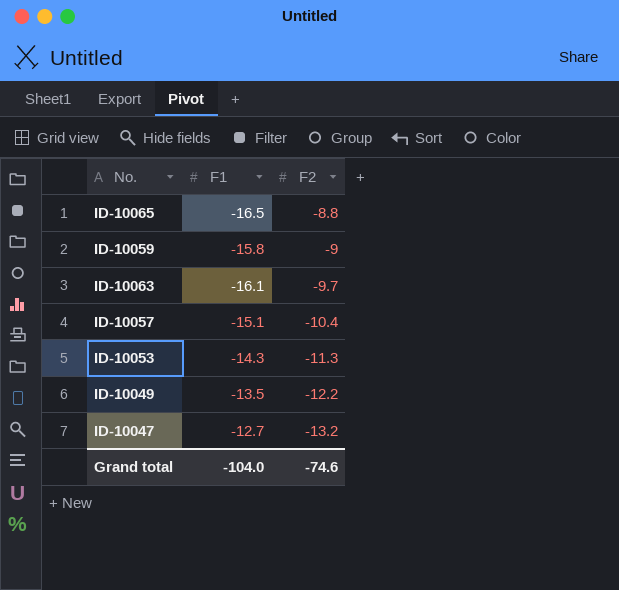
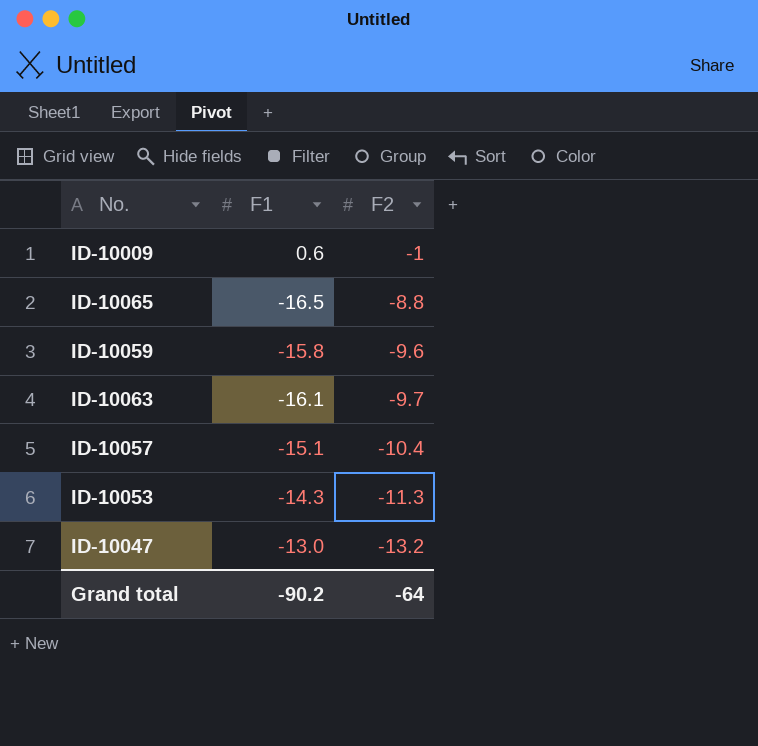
row ID-10049: -13.5 | -12.2 -> none
row ID-10009: none -> 0.6 | -1
ID-10059 | F2: -9 -> -9.6
ID-10047 | F1: -12.7 -> -13.0
Grand total | F1: -104.0 -> -90.2
Grand total | F2: -74.6 -> -64

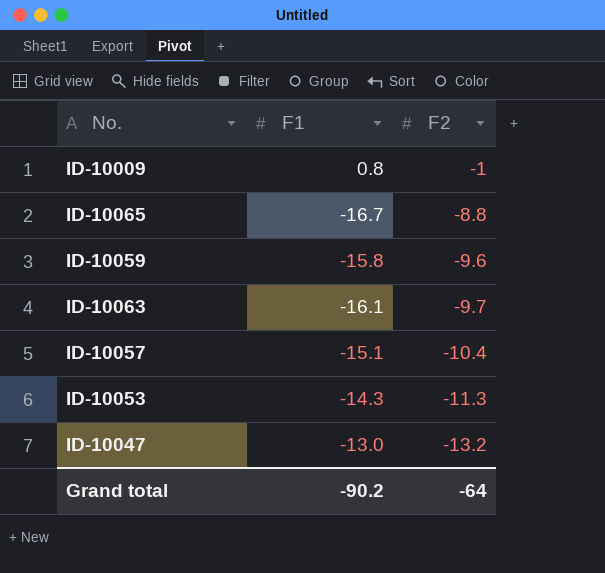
ID-10009 | F1: 0.6 -> 0.8
ID-10065 | F1: -16.5 -> -16.7

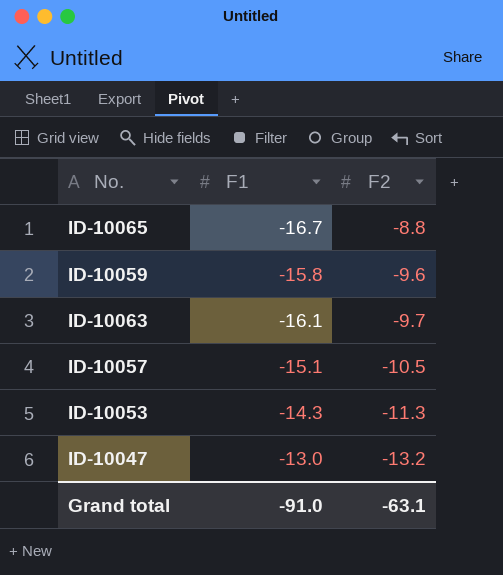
row ID-10009: 0.8 | -1 -> none
ID-10057 | F2: -10.4 -> -10.5
Grand total | F1: -90.2 -> -91.0
Grand total | F2: -64 -> -63.1

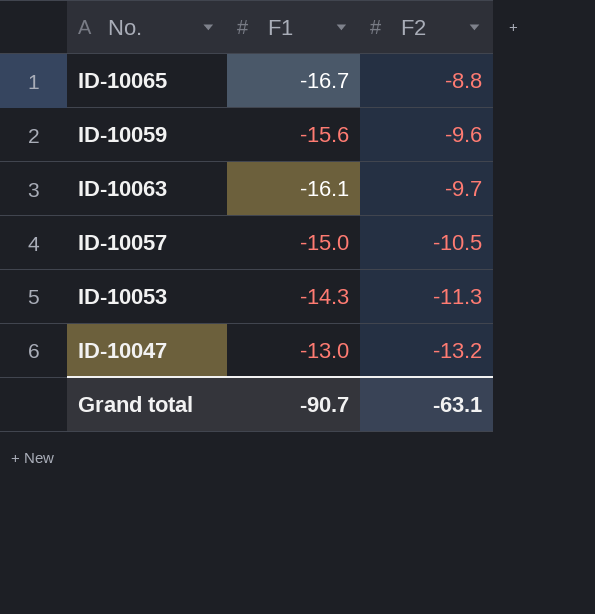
ID-10059 | F1: -15.8 -> -15.6
ID-10057 | F1: -15.1 -> -15.0
Grand total | F1: -91.0 -> -90.7

